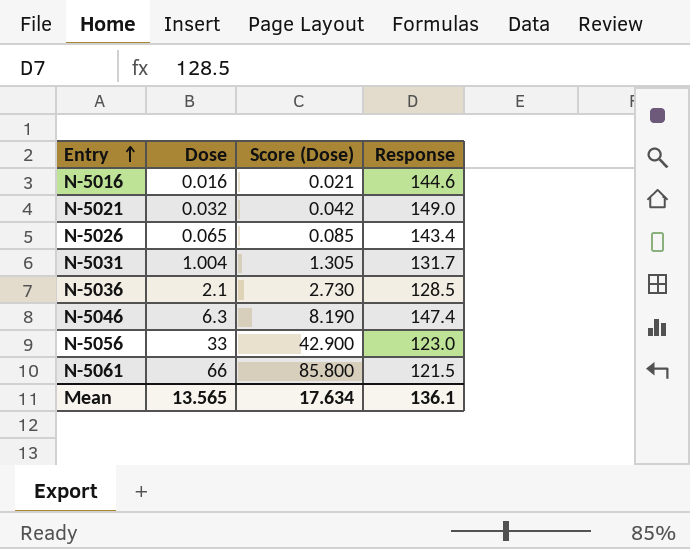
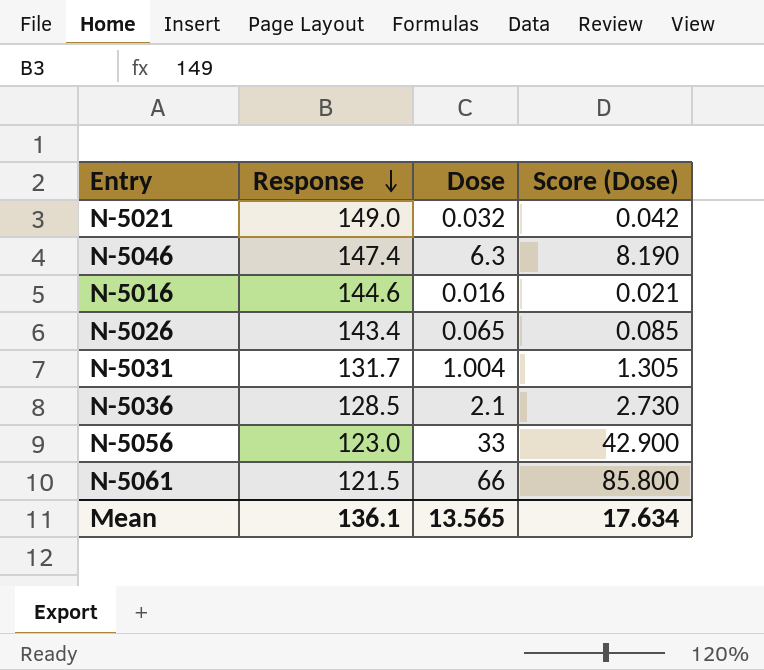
row order: Entry ascending -> Response descending
column Response | position: 4 -> 2

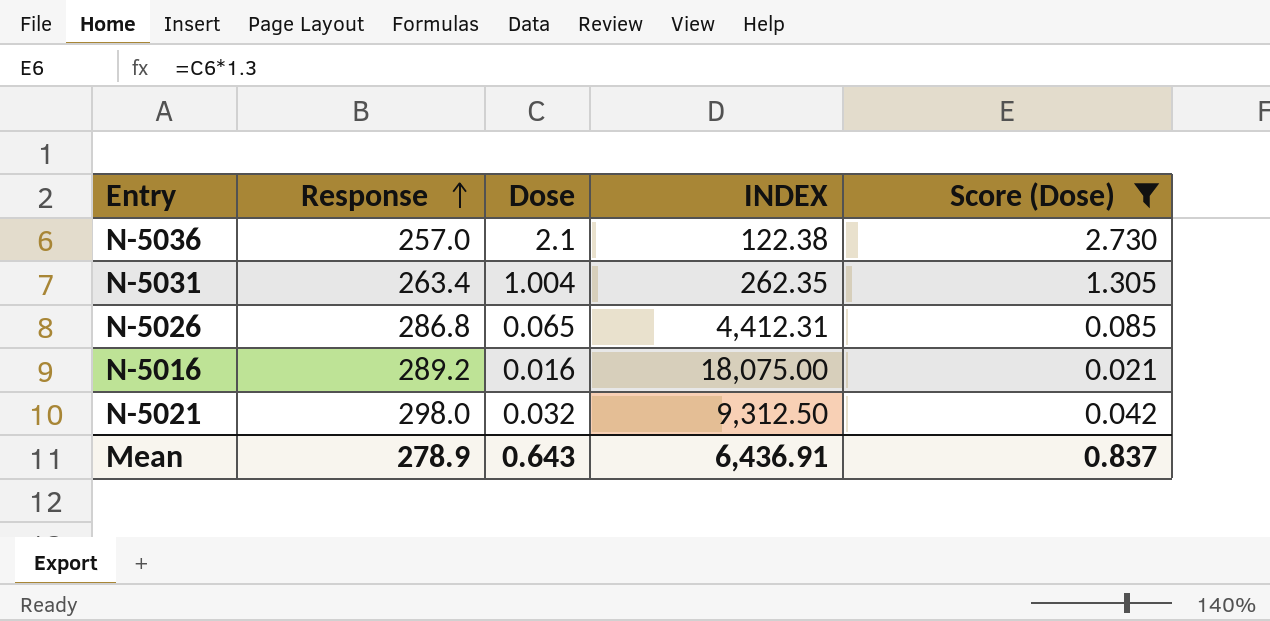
filter: none -> Score (Dose) <= 2.730
row order: Response descending -> Response ascending
column INDEX | formula: none -> [Response] / [Dose]
N-5036 | Response: 128.5 -> 257.0
N-5031 | Response: 131.7 -> 263.4
N-5026 | Response: 143.4 -> 286.8
N-5016 | Response: 144.6 -> 289.2
N-5021 | Response: 149.0 -> 298.0
Mean | Response: 136.1 -> 278.9
Mean | Dose: 13.565 -> 0.643
Mean | Score (Dose): 17.634 -> 0.837

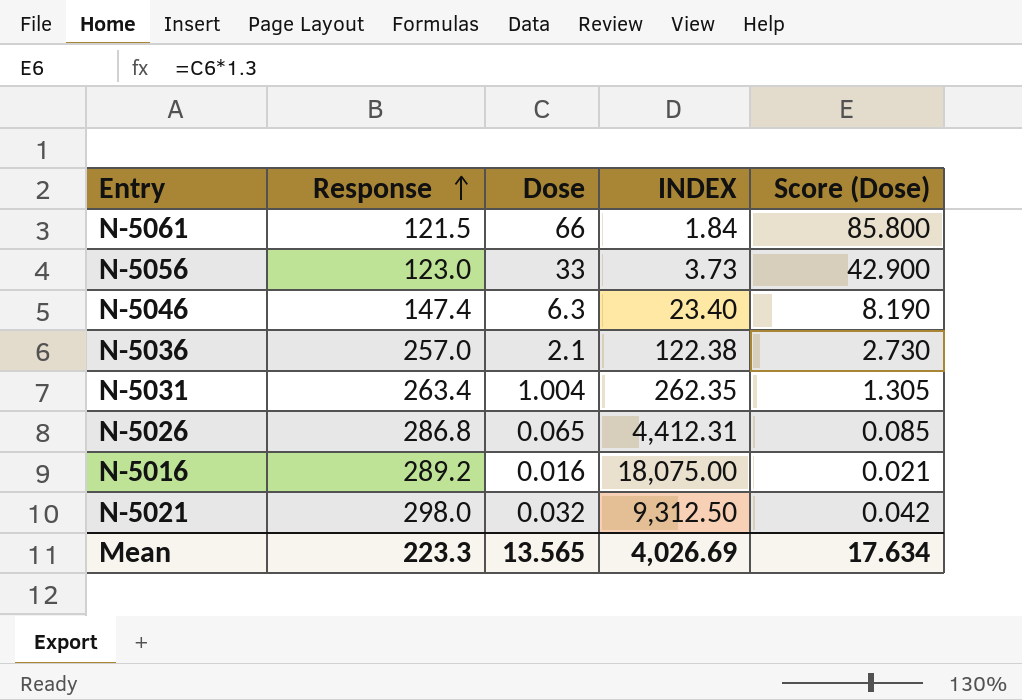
filter: Score (Dose) <= 2.730 -> none
Mean | Response: 278.9 -> 223.3
Mean | Dose: 0.643 -> 13.565
Mean | INDEX: 6,436.91 -> 4,026.69
Mean | Score (Dose): 0.837 -> 17.634

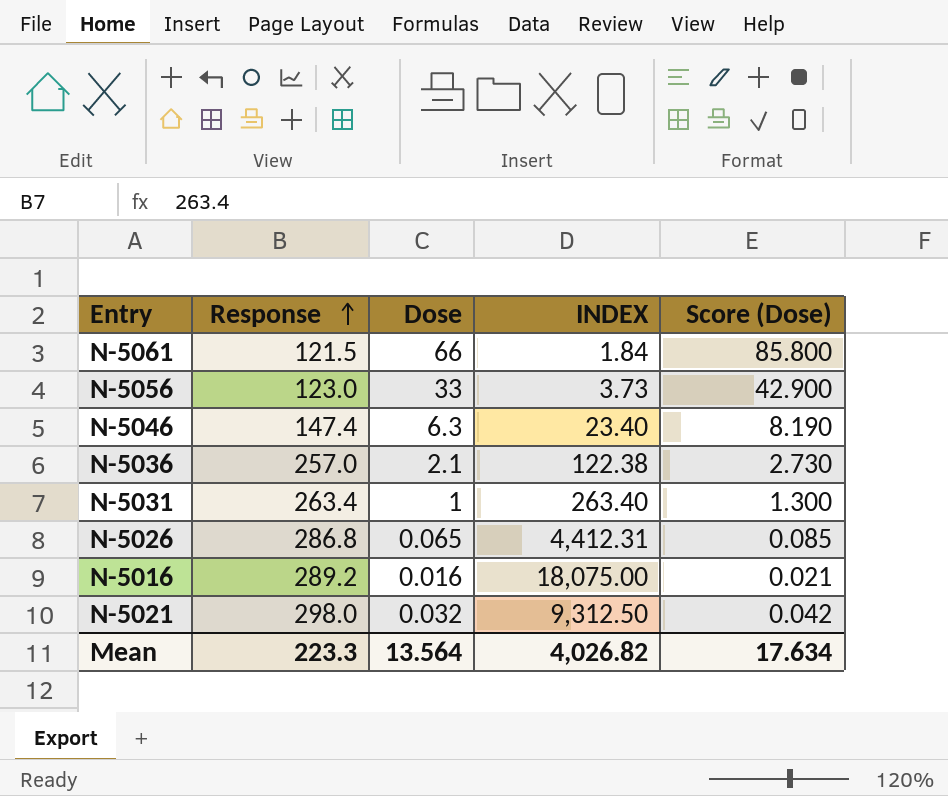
N-5031 | Dose: 1.004 -> 1
N-5031 | INDEX: 262.35 -> 263.40
N-5031 | Score (Dose): 1.305 -> 1.300
Mean | Dose: 13.565 -> 13.564
Mean | INDEX: 4,026.69 -> 4,026.82

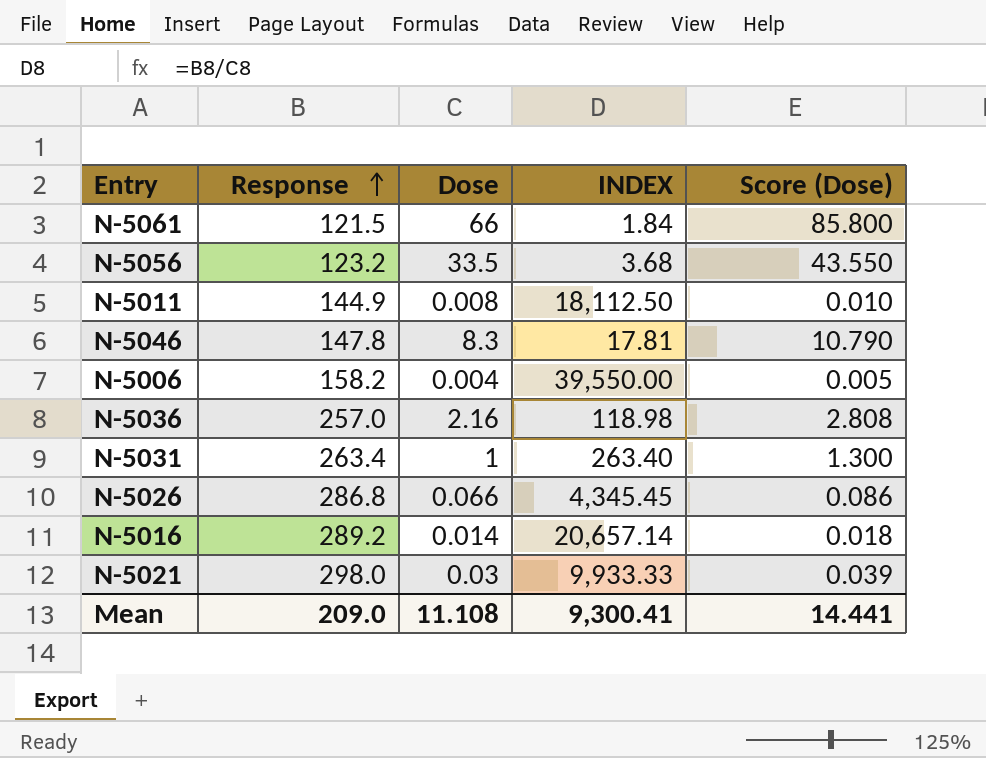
N-5056 | Response: 123.0 -> 123.2
N-5056 | Dose: 33 -> 33.5
N-5056 | INDEX: 3.73 -> 3.68
N-5056 | Score (Dose): 42.900 -> 43.550
row N-5011: none -> 144.9 | 0.008 | 18,112.50 | 0.010
N-5046 | Response: 147.4 -> 147.8
N-5046 | Dose: 6.3 -> 8.3
N-5046 | INDEX: 23.40 -> 17.81
N-5046 | Score (Dose): 8.190 -> 10.790
row N-5006: none -> 158.2 | 0.004 | 39,550.00 | 0.005
N-5036 | Dose: 2.1 -> 2.16
N-5036 | INDEX: 122.38 -> 118.98
N-5036 | Score (Dose): 2.730 -> 2.808
N-5026 | Dose: 0.065 -> 0.066
N-5026 | INDEX: 4,412.31 -> 4,345.45
N-5026 | Score (Dose): 0.085 -> 0.086
N-5016 | Dose: 0.016 -> 0.014
N-5016 | INDEX: 18,075.00 -> 20,657.14
N-5016 | Score (Dose): 0.021 -> 0.018
N-5021 | Dose: 0.032 -> 0.03
N-5021 | INDEX: 9,312.50 -> 9,933.33
N-5021 | Score (Dose): 0.042 -> 0.039
Mean | Response: 223.3 -> 209.0
Mean | Dose: 13.564 -> 11.108
Mean | INDEX: 4,026.82 -> 9,300.41
Mean | Score (Dose): 17.634 -> 14.441

